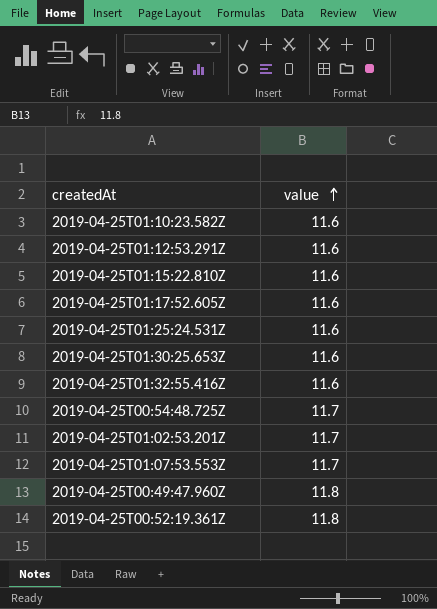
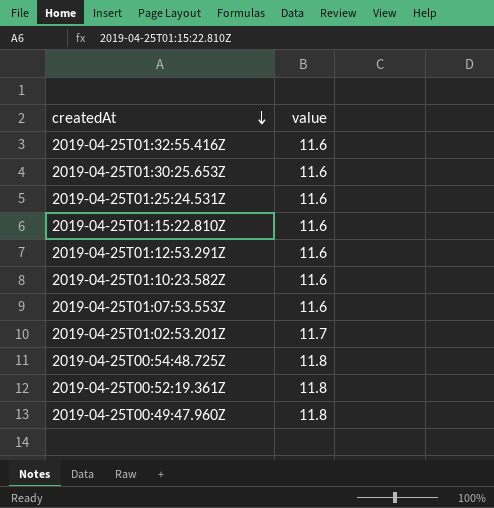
row order: value ascending -> createdAt descending
row 2019-04-25T01:17:52.605Z: 11.6 -> none
2019-04-25T01:07:53.553Z | value: 11.7 -> 11.6
2019-04-25T00:54:48.725Z | value: 11.7 -> 11.8

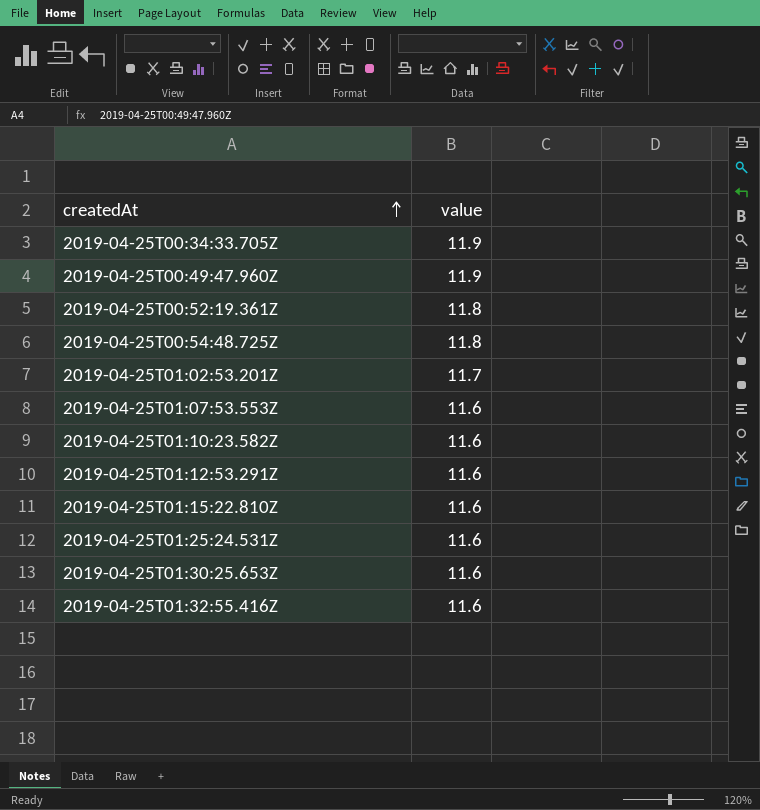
row order: createdAt descending -> createdAt ascending
row 2019-04-25T00:34:33.705Z: none -> 11.9
2019-04-25T00:49:47.960Z | value: 11.8 -> 11.9

